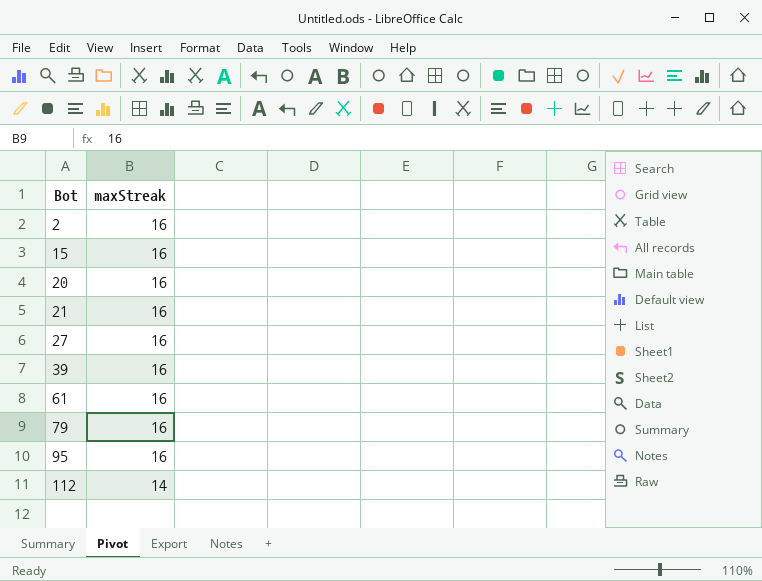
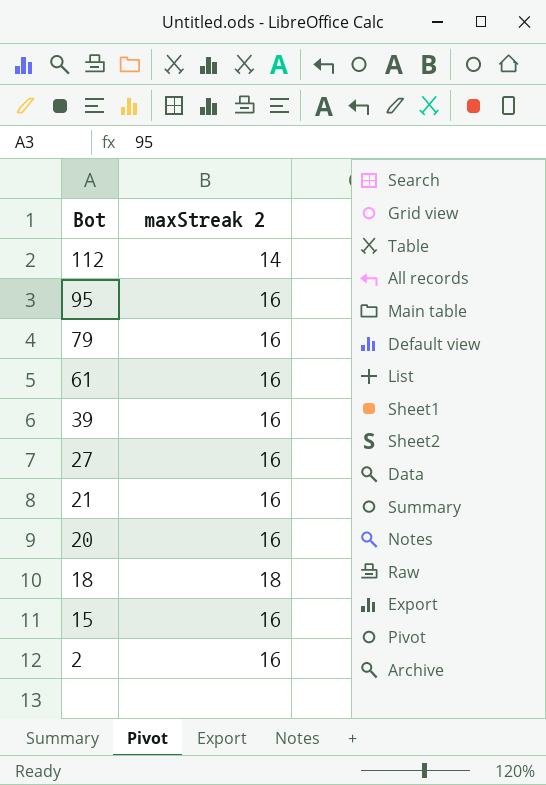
row order: Bot ascending -> Bot descending
column name: maxStreak -> maxStreak 2
row 18: none -> 18

